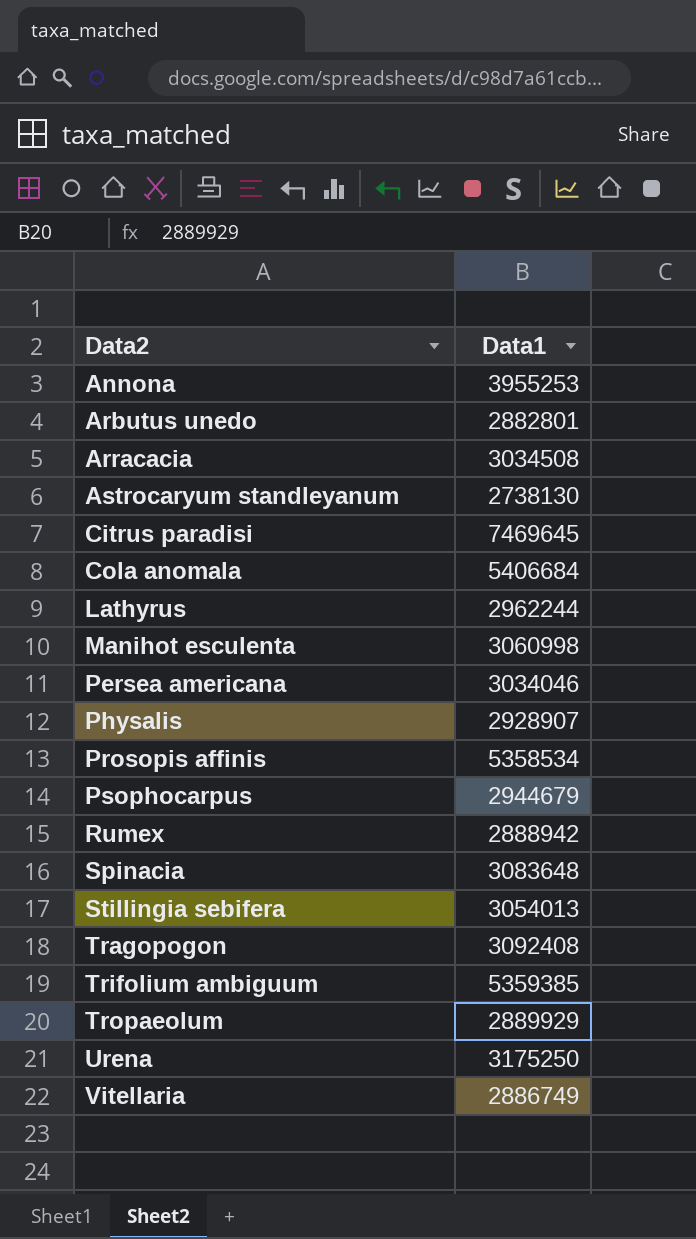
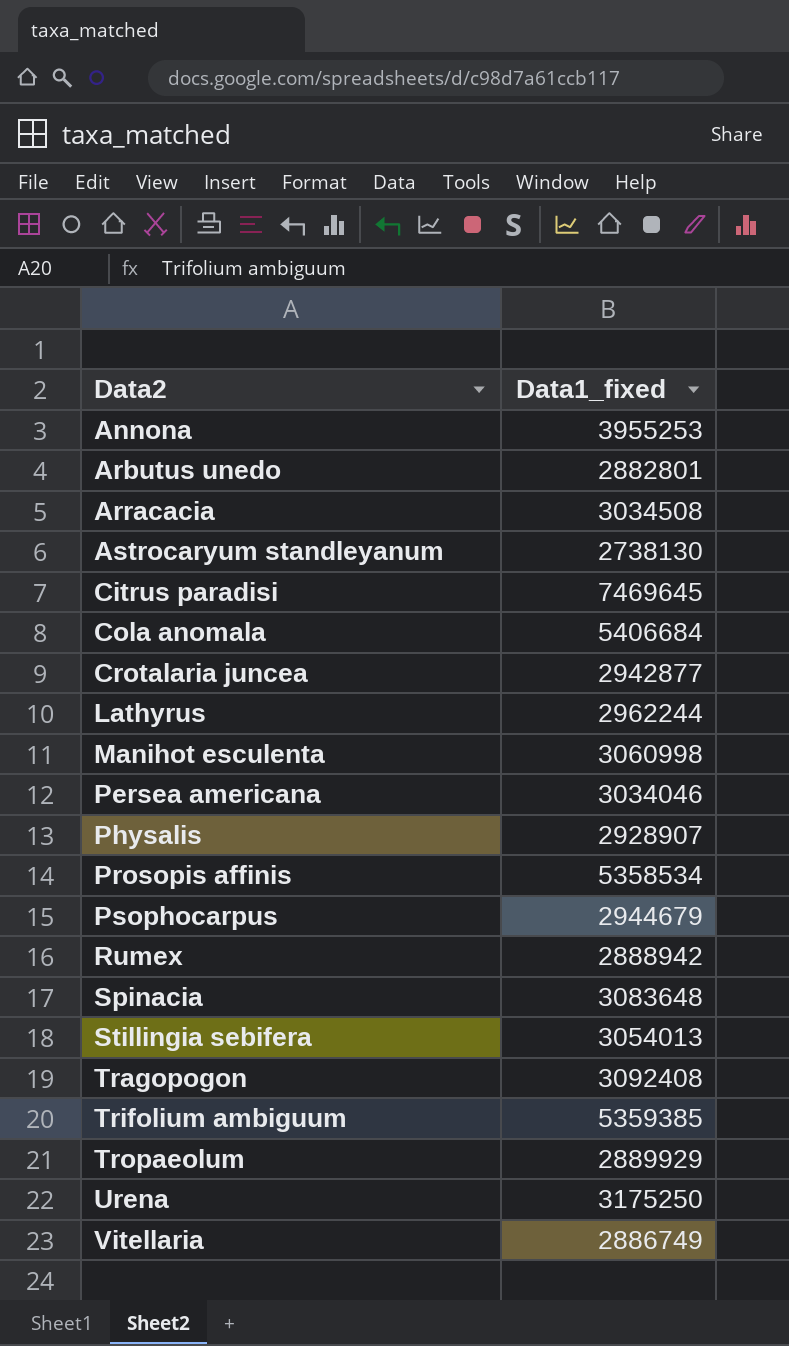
column name: Data1 -> Data1_fixed
row Crotalaria juncea: none -> 2942877

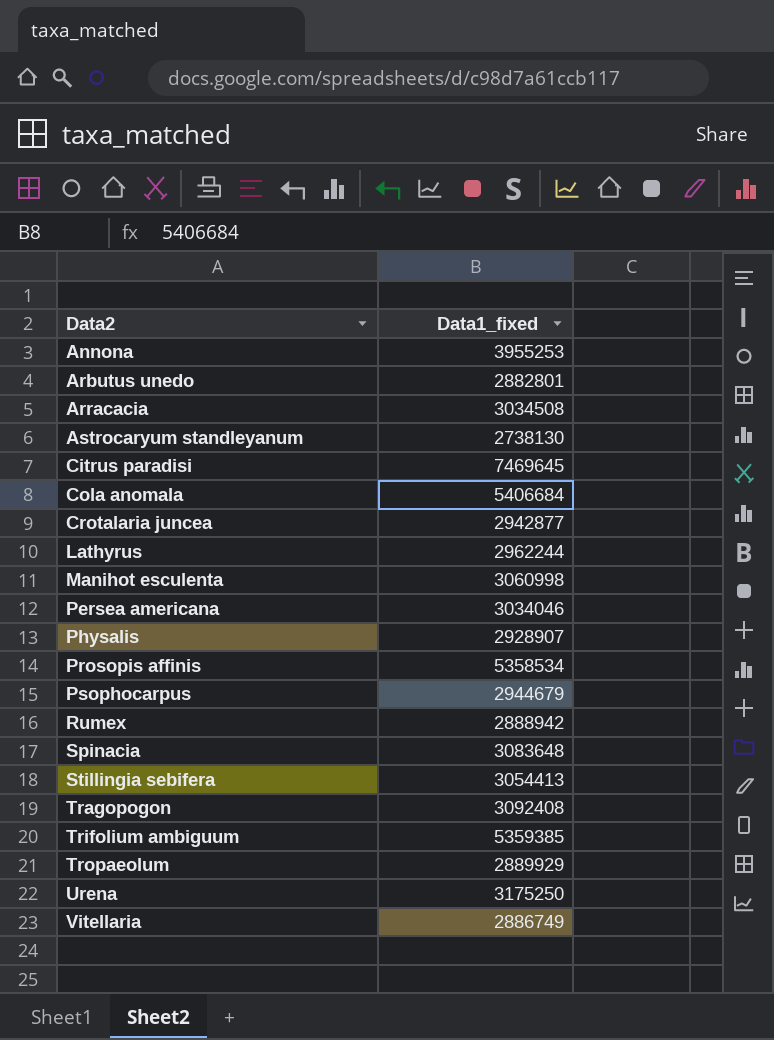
Stillingia sebifera | Data1_fixed: 3054013 -> 3054413

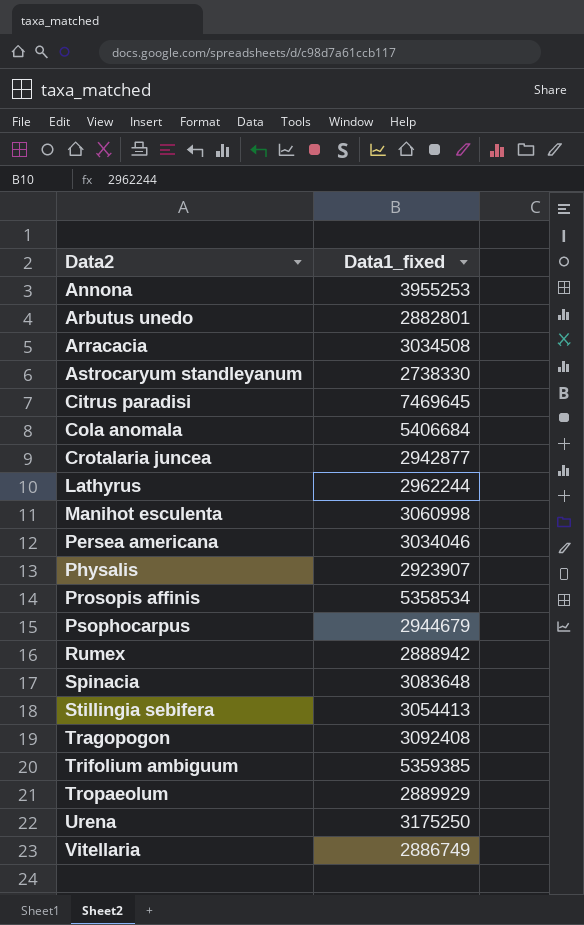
Astrocaryum standleyanum | Data1_fixed: 2738130 -> 2738330
Physalis | Data1_fixed: 2928907 -> 2923907

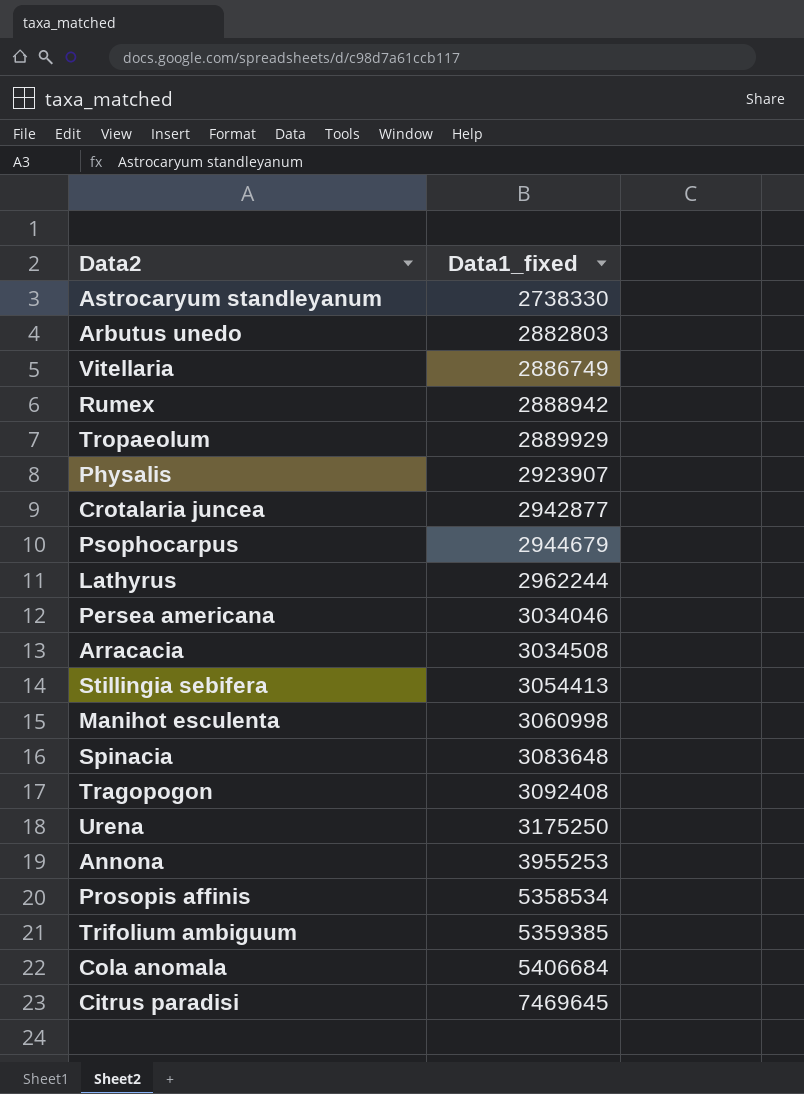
row order: Data2 ascending -> Data1_fixed ascending
Arbutus unedo | Data1_fixed: 2882801 -> 2882803

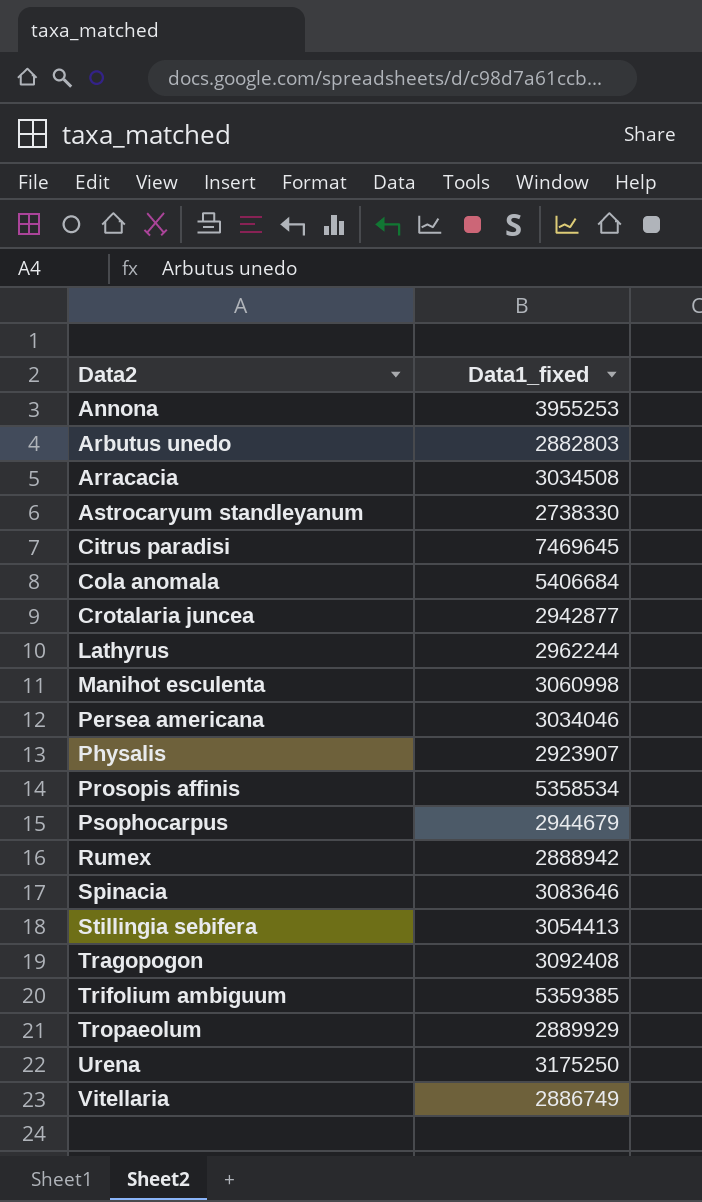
row order: Data1_fixed ascending -> Data2 ascending
Spinacia | Data1_fixed: 3083648 -> 3083646

